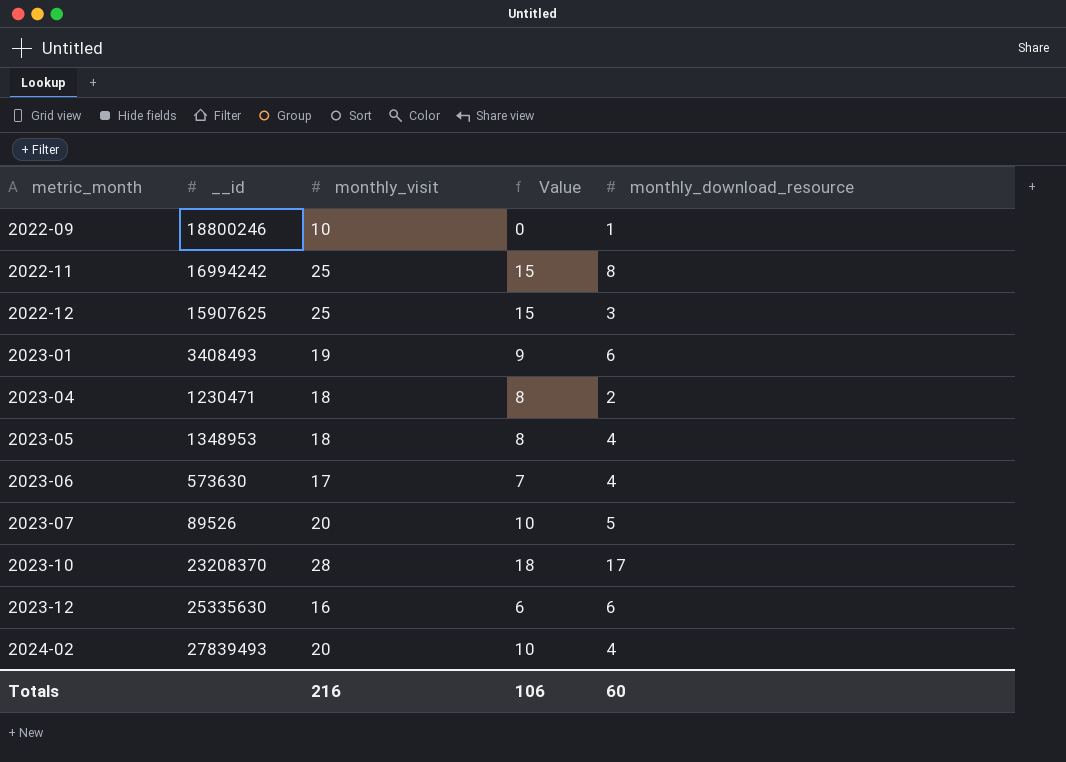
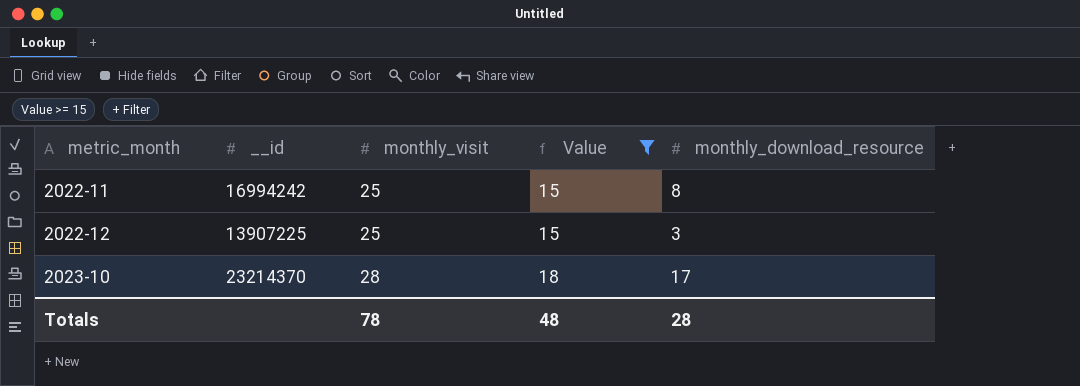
filter: none -> Value >= 15
2022-12 | __id: 15907625 -> 13907225
2023-10 | __id: 23208370 -> 23214370
Totals | monthly_visit: 216 -> 78
Totals | Value: 106 -> 48
Totals | monthly_download_resource: 60 -> 28

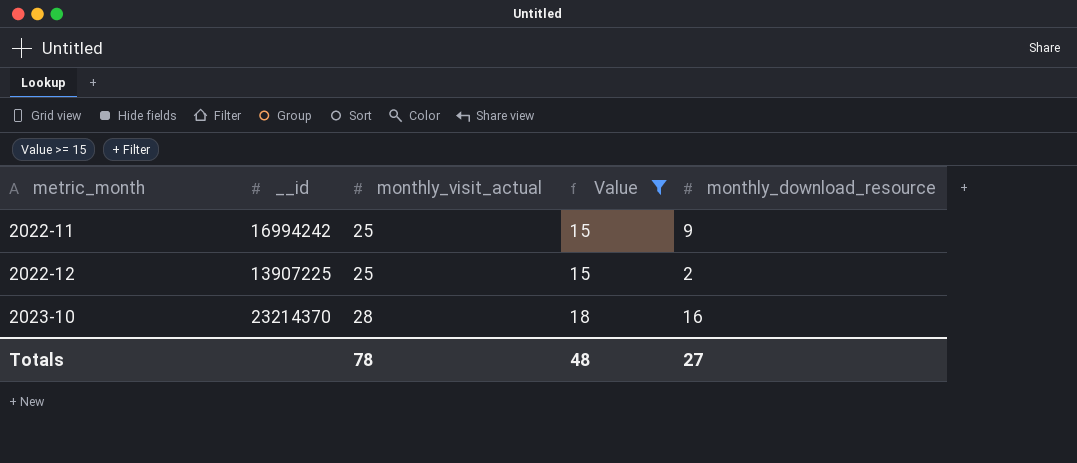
column name: monthly_visit -> monthly_visit_actual
2022-11 | monthly_download_resource: 8 -> 9
2022-12 | monthly_download_resource: 3 -> 2
2023-10 | monthly_download_resource: 17 -> 16
Totals | monthly_download_resource: 28 -> 27

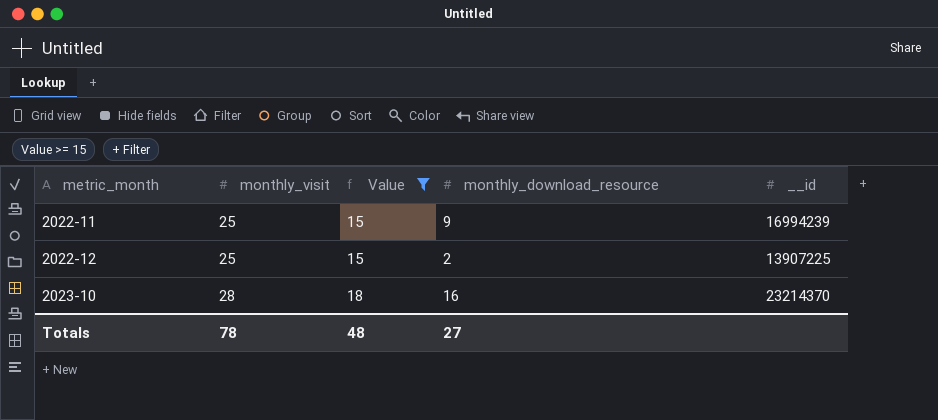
column name: monthly_visit_actual -> monthly_visit
column __id | position: 2 -> 5
2022-11 | __id: 16994242 -> 16994239

